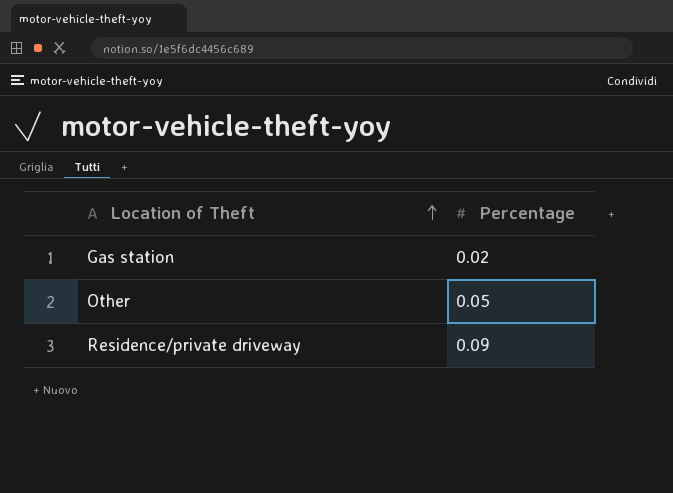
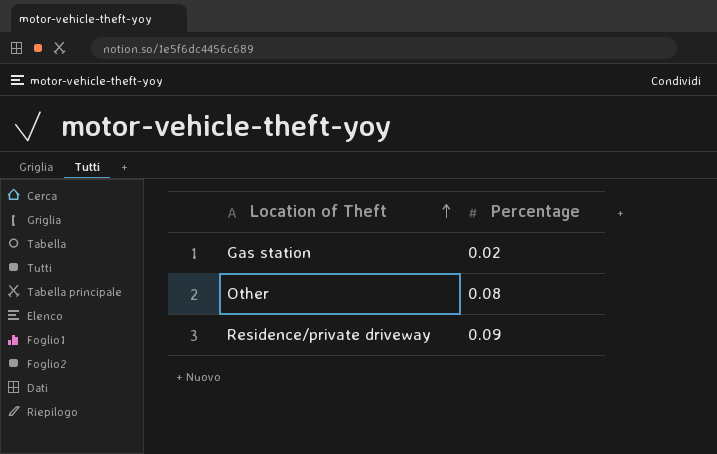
Other | Percentage: 0.05 -> 0.08

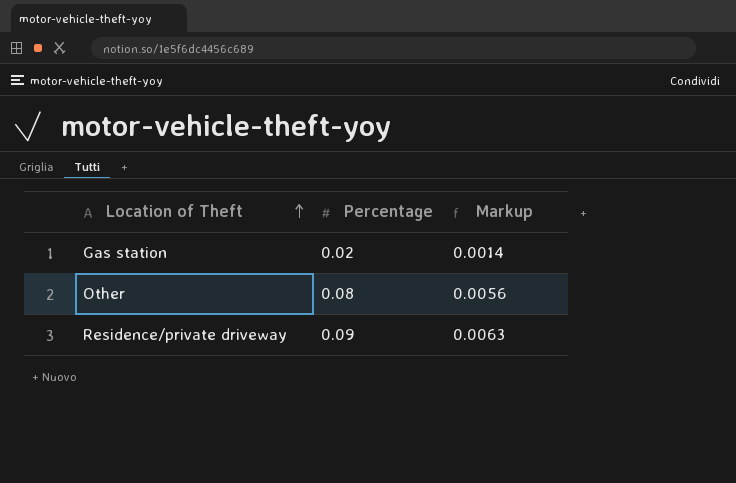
column Markup | formula: none -> [Percentage] * 0.07

